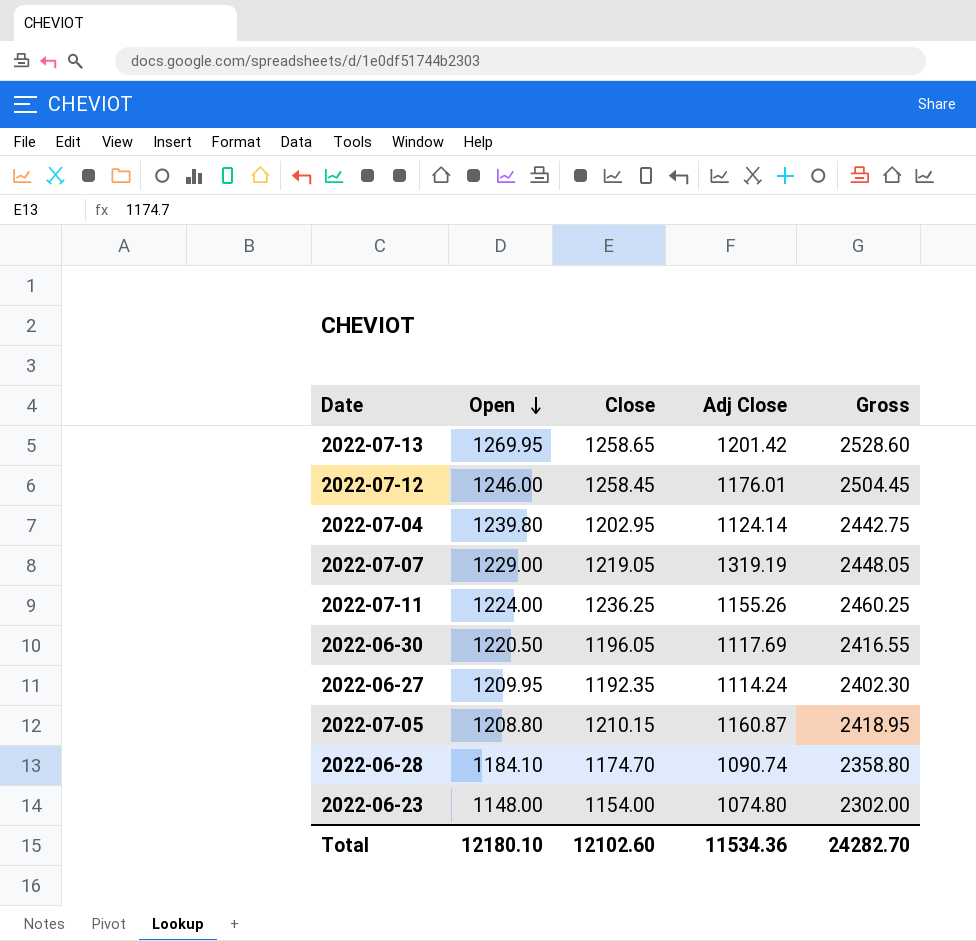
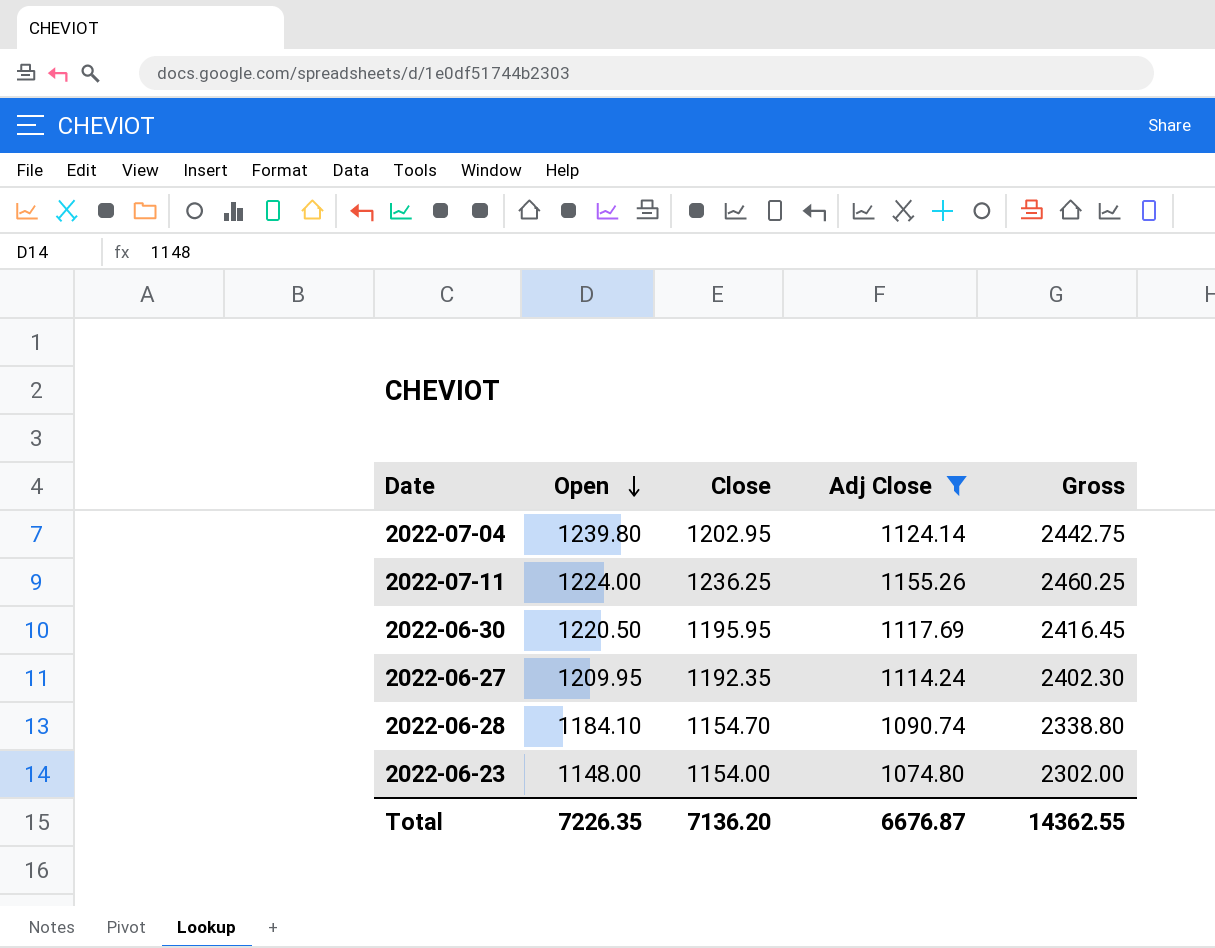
filter: none -> Adj Close <= 1155.26
2022-06-30 | Close: 1196.05 -> 1195.95
2022-06-30 | Gross: 2416.55 -> 2416.45
2022-06-28 | Close: 1174.70 -> 1154.70
2022-06-28 | Gross: 2358.80 -> 2338.80
Total | Open: 12180.10 -> 7226.35
Total | Close: 12102.60 -> 7136.20
Total | Adj Close: 11534.36 -> 6676.87
Total | Gross: 24282.70 -> 14362.55

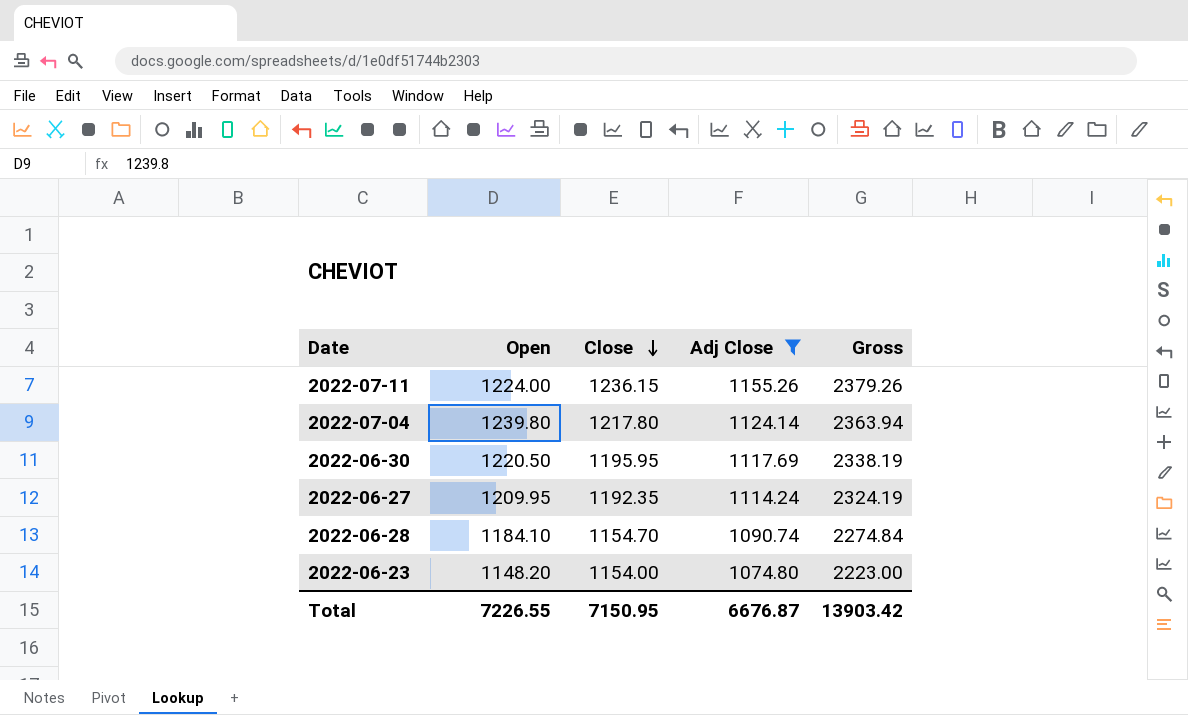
row order: Open descending -> Close descending
column Gross | formula: [Open] + [Close] -> [Open] + [Adj Close]
2022-07-11 | Close: 1236.25 -> 1236.15
2022-07-04 | Close: 1202.95 -> 1217.80
2022-06-23 | Open: 1148.00 -> 1148.20
Total | Open: 7226.35 -> 7226.55
Total | Close: 7136.20 -> 7150.95
Total | Gross: 14362.55 -> 13903.42

